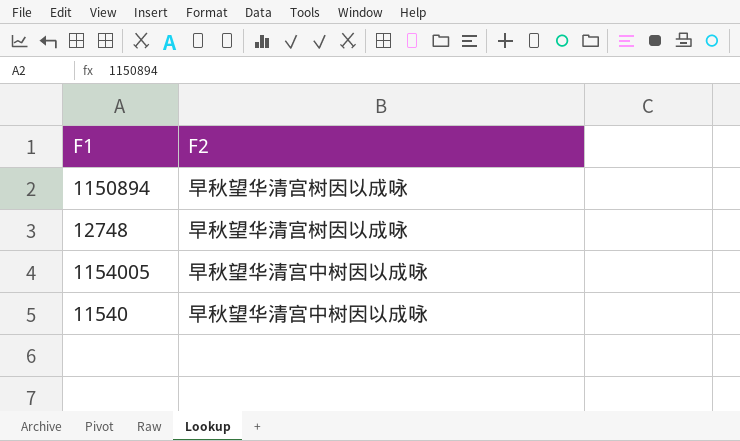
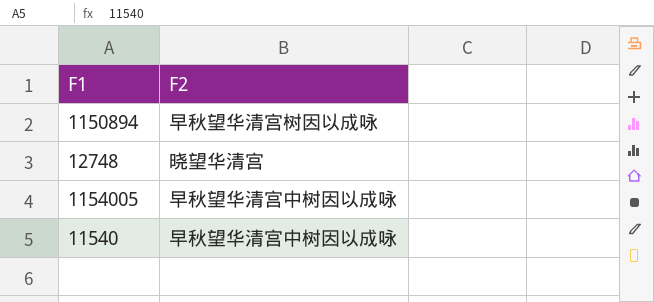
12748 | F2: 早秋望华清宫树因以成咏 -> 晓望华清宫

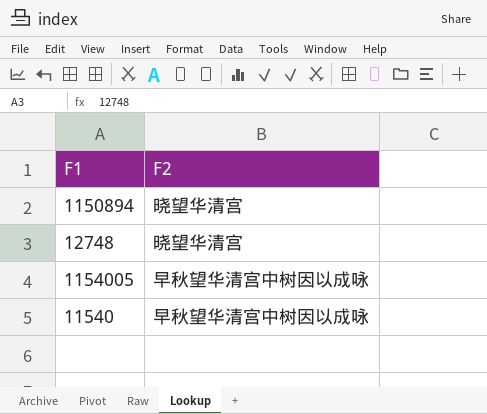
1150894 | F2: 早秋望华清宫树因以成咏 -> 晓望华清宫

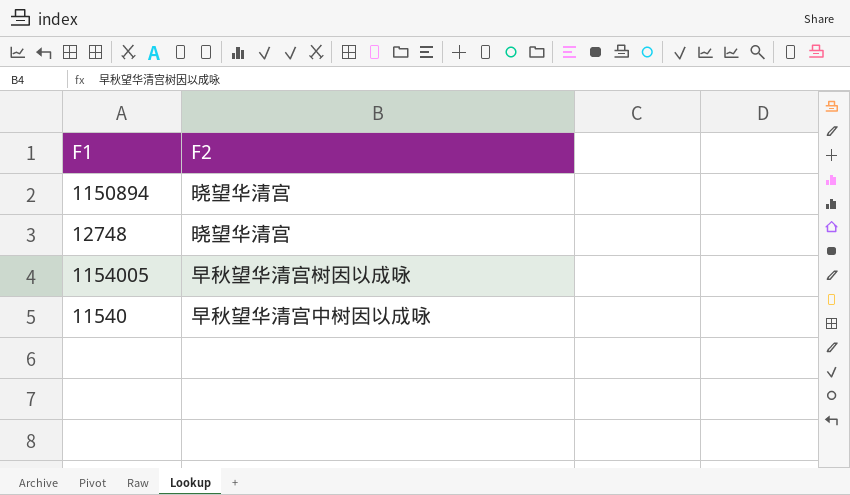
1154005 | F2: 早秋望华清宫中树因以成咏 -> 早秋望华清宫树因以成咏

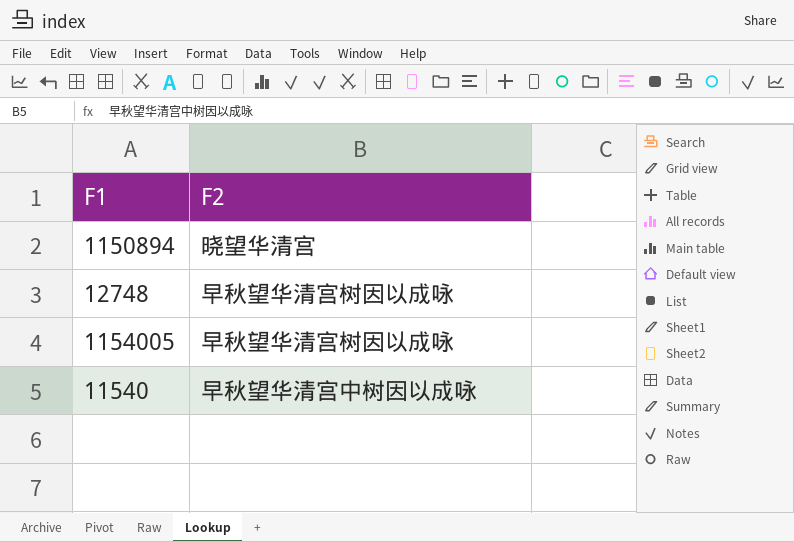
12748 | F2: 晓望华清宫 -> 早秋望华清宫树因以成咏

